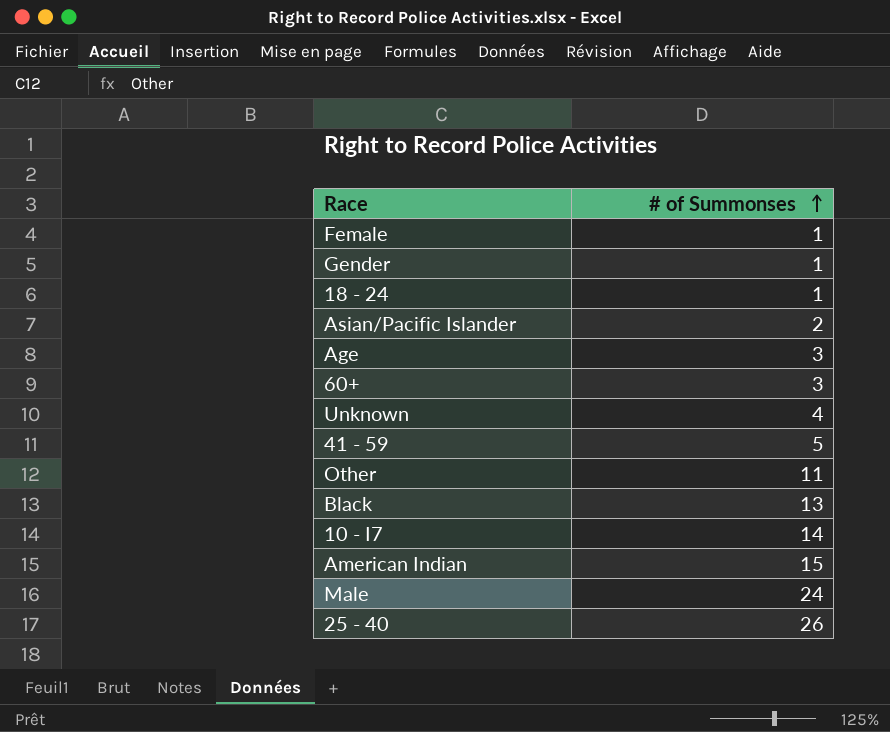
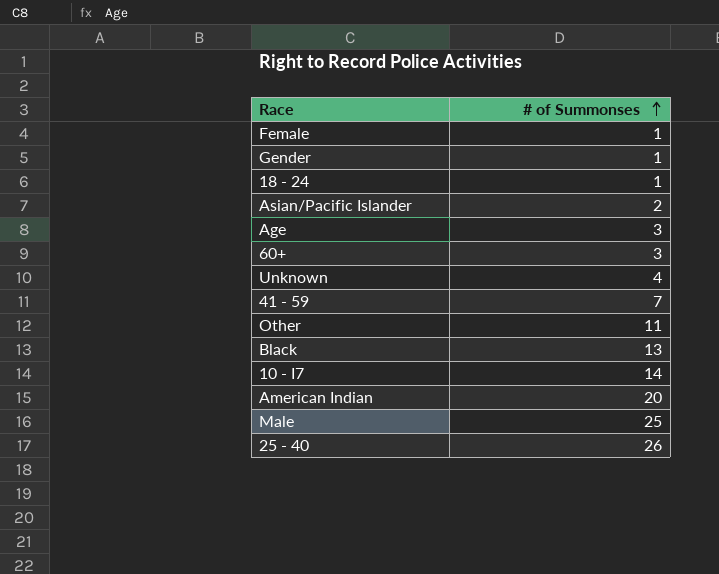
41 - 59 | # of Summonses: 5 -> 7
American Indian | # of Summonses: 15 -> 20
Male | # of Summonses: 24 -> 25

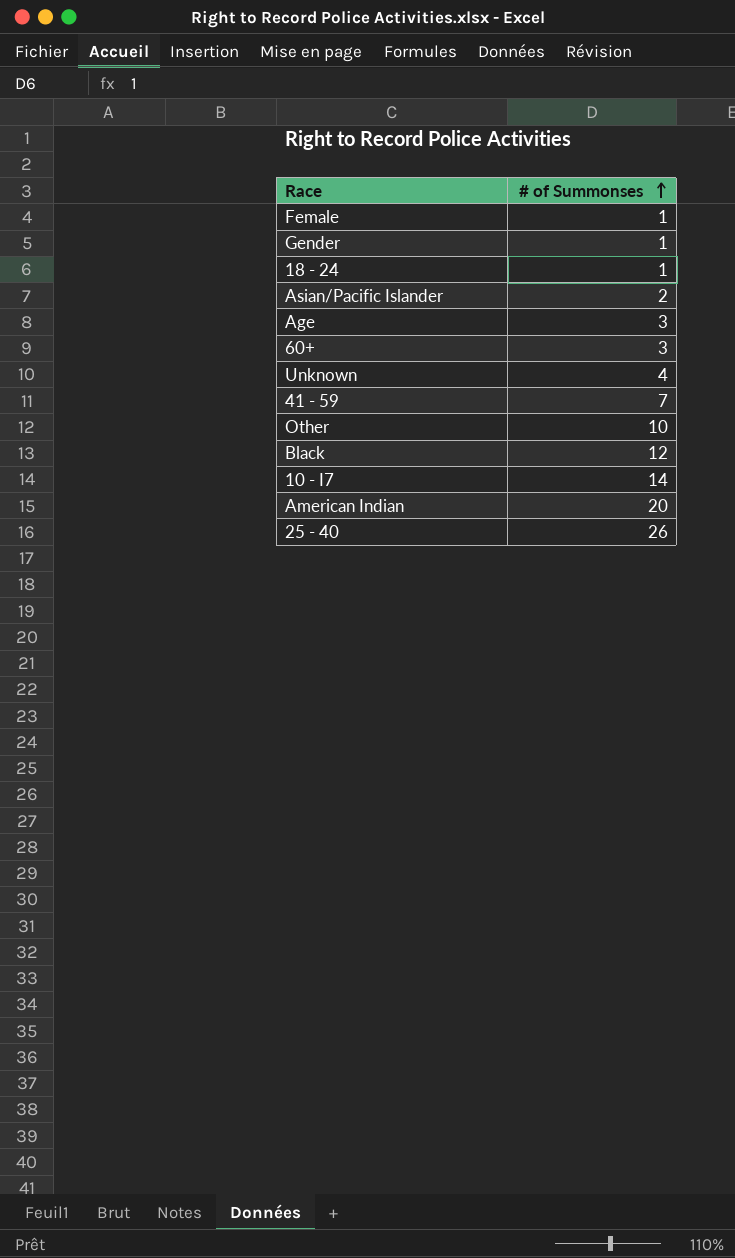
row Male: 25 -> none
Other | # of Summonses: 11 -> 10
Black | # of Summonses: 13 -> 12

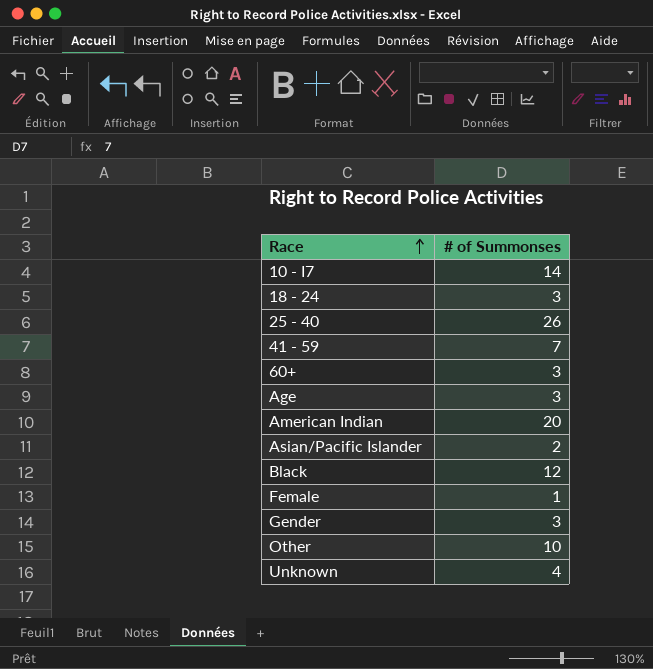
row order: # of Summonses ascending -> Race ascending
18 - 24 | # of Summonses: 1 -> 3
Gender | # of Summonses: 1 -> 3

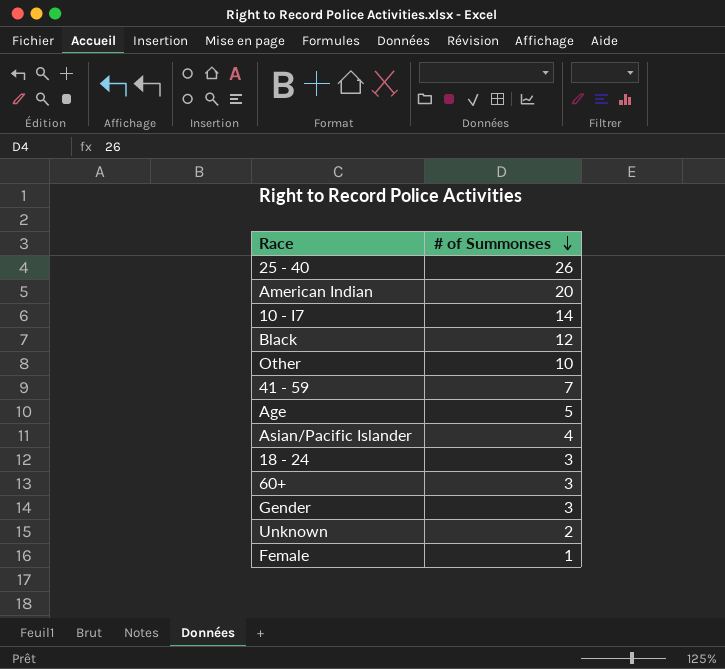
row order: Race ascending -> # of Summonses descending
Age | # of Summonses: 3 -> 5
Asian/Pacific Islander | # of Summonses: 2 -> 4
Unknown | # of Summonses: 4 -> 2

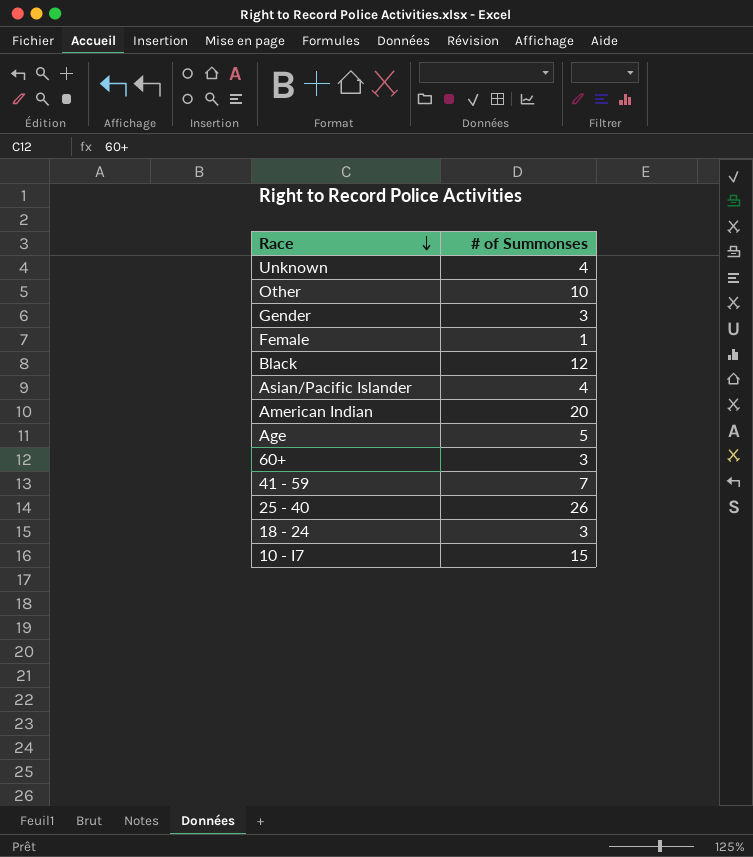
row order: # of Summonses descending -> Race descending
Unknown | # of Summonses: 2 -> 4
10 - I7 | # of Summonses: 14 -> 15

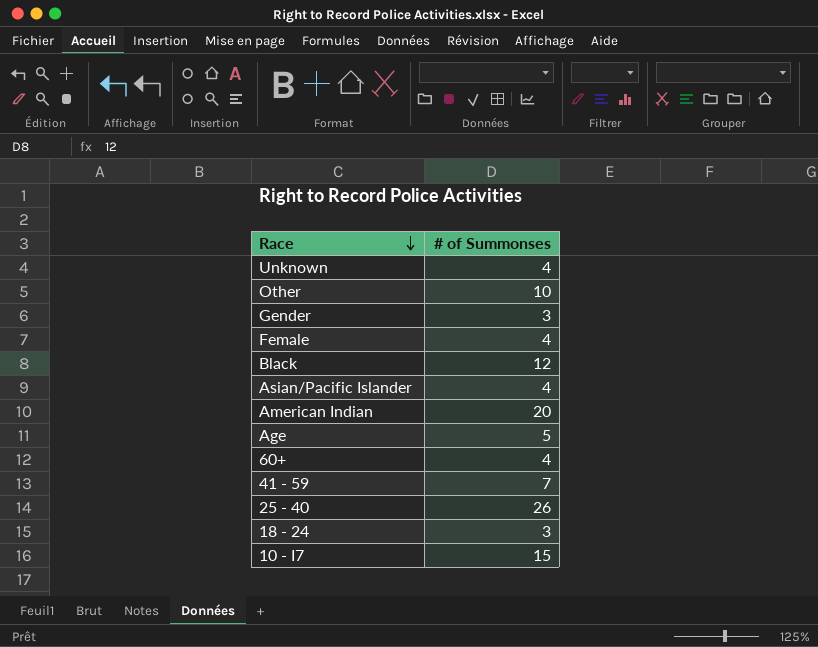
Female | # of Summonses: 1 -> 4
60+ | # of Summonses: 3 -> 4

